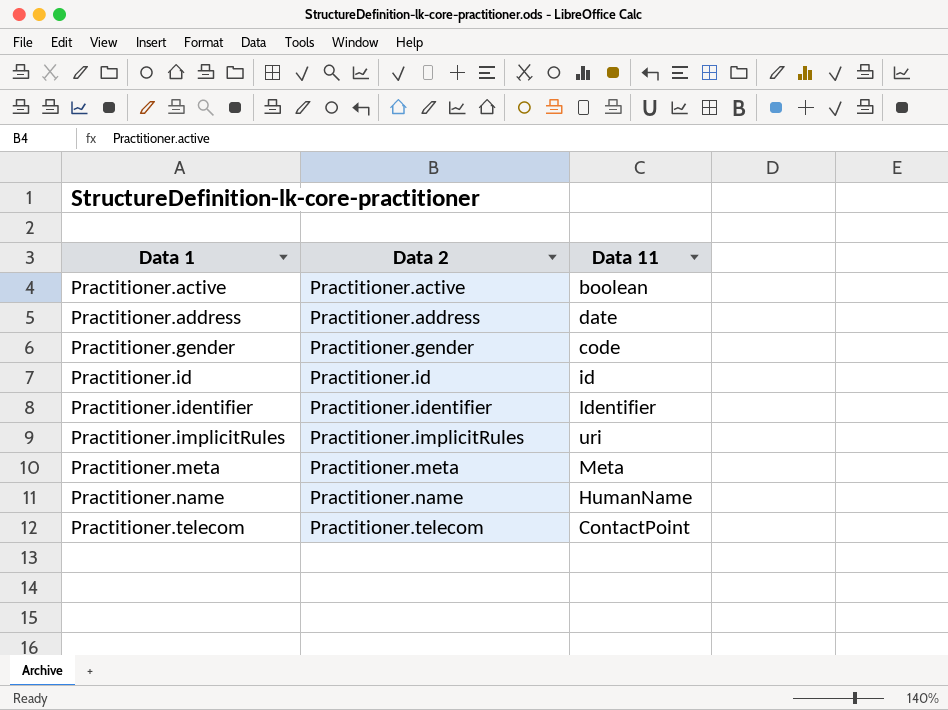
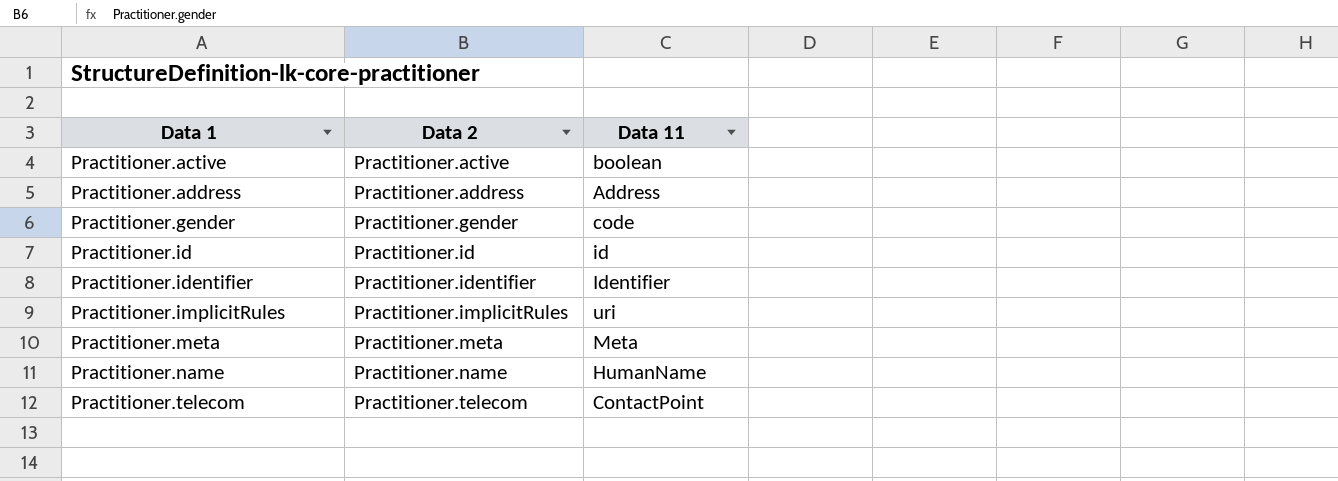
Practitioner.address | Data 11: date -> Address

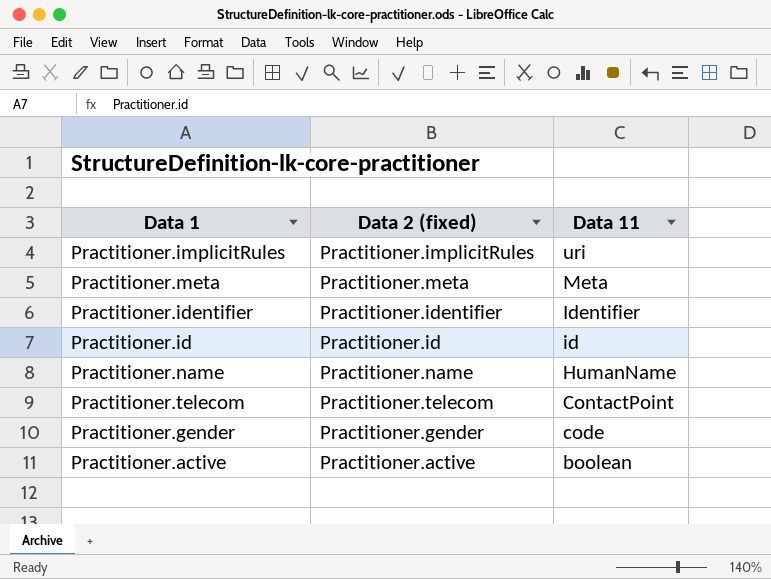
row order: Data 1 ascending -> Data 11 descending
column name: Data 2 -> Data 2 (fixed)
row Practitioner.address: Practitioner.address | Address -> none

